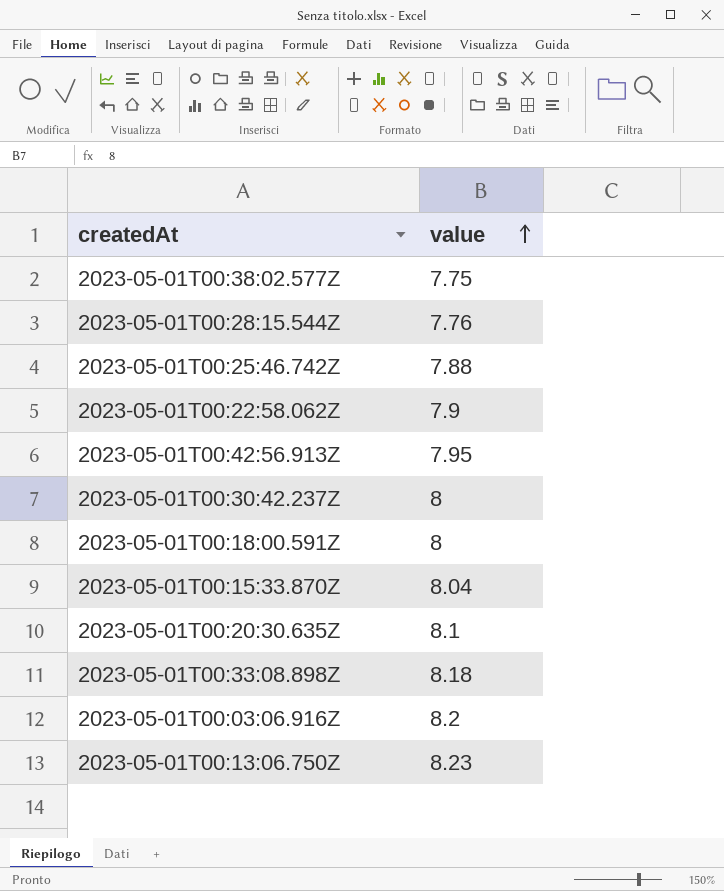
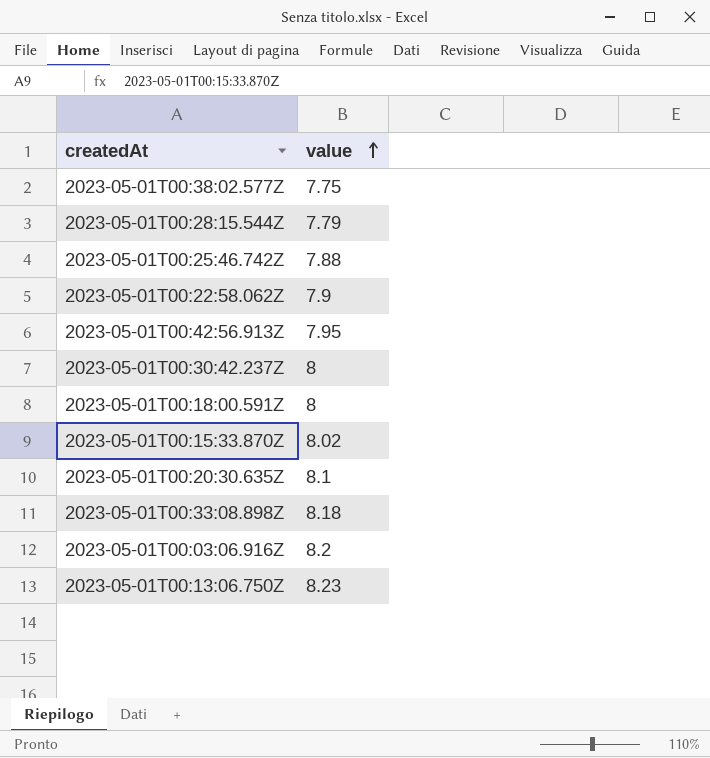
2023-05-01T00:28:15.544Z | value: 7.76 -> 7.79
2023-05-01T00:15:33.870Z | value: 8.04 -> 8.02

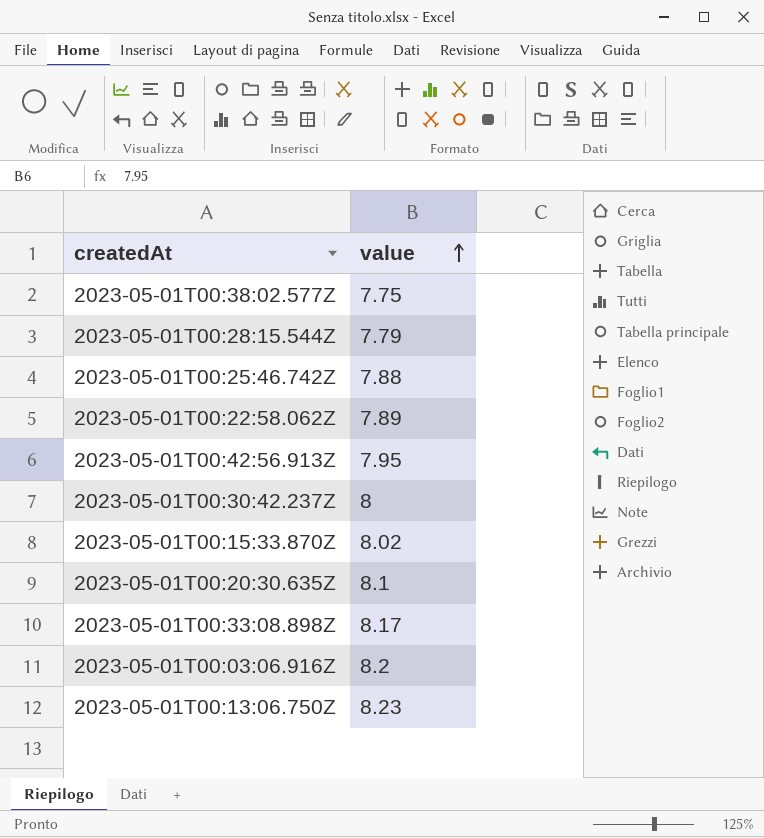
row 2023-05-01T00:18:00.591Z: 8 -> none
2023-05-01T00:22:58.062Z | value: 7.9 -> 7.89
2023-05-01T00:33:08.898Z | value: 8.18 -> 8.17

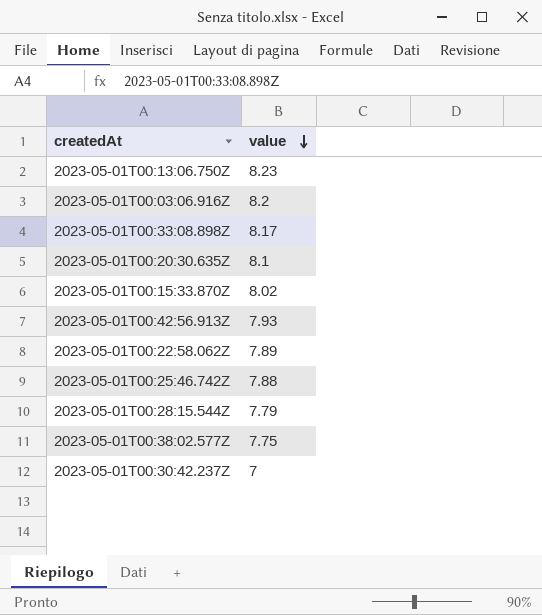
row order: value ascending -> value descending
2023-05-01T00:42:56.913Z | value: 7.95 -> 7.93
2023-05-01T00:30:42.237Z | value: 8 -> 7

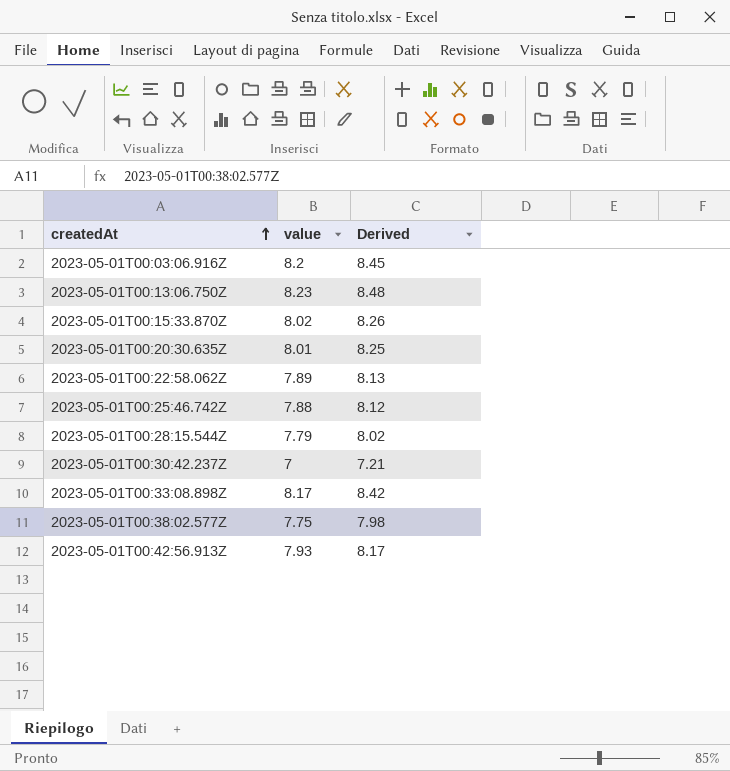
row order: value descending -> createdAt ascending
column Derived | formula: none -> [value] * 1.03
2023-05-01T00:20:30.635Z | value: 8.1 -> 8.01

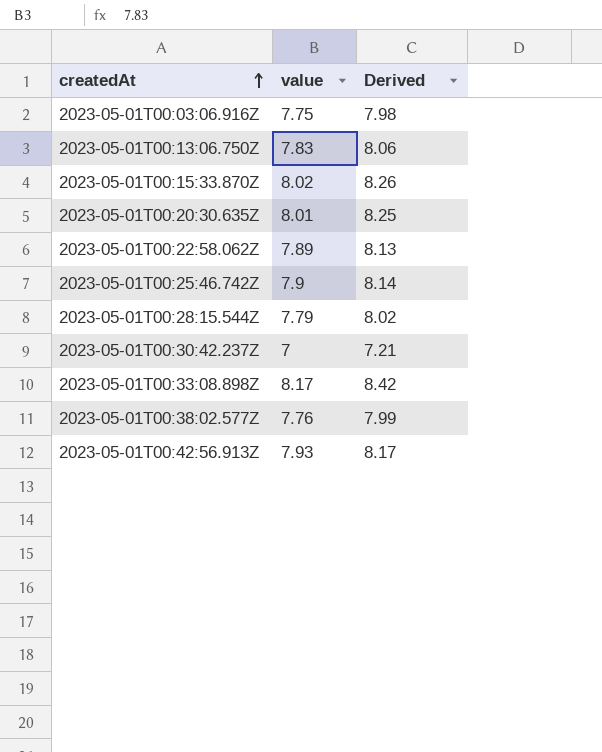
2023-05-01T00:03:06.916Z | value: 8.2 -> 7.75
2023-05-01T00:03:06.916Z | Derived: 8.45 -> 7.98
2023-05-01T00:13:06.750Z | value: 8.23 -> 7.83
2023-05-01T00:13:06.750Z | Derived: 8.48 -> 8.06
2023-05-01T00:25:46.742Z | value: 7.88 -> 7.9
2023-05-01T00:25:46.742Z | Derived: 8.12 -> 8.14
2023-05-01T00:38:02.577Z | value: 7.75 -> 7.76
2023-05-01T00:38:02.577Z | Derived: 7.98 -> 7.99

